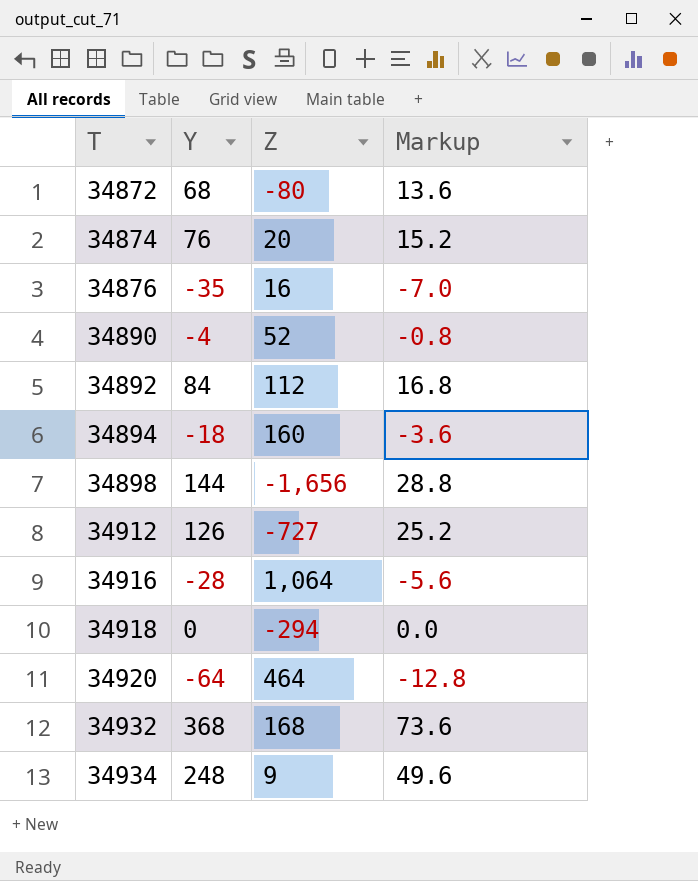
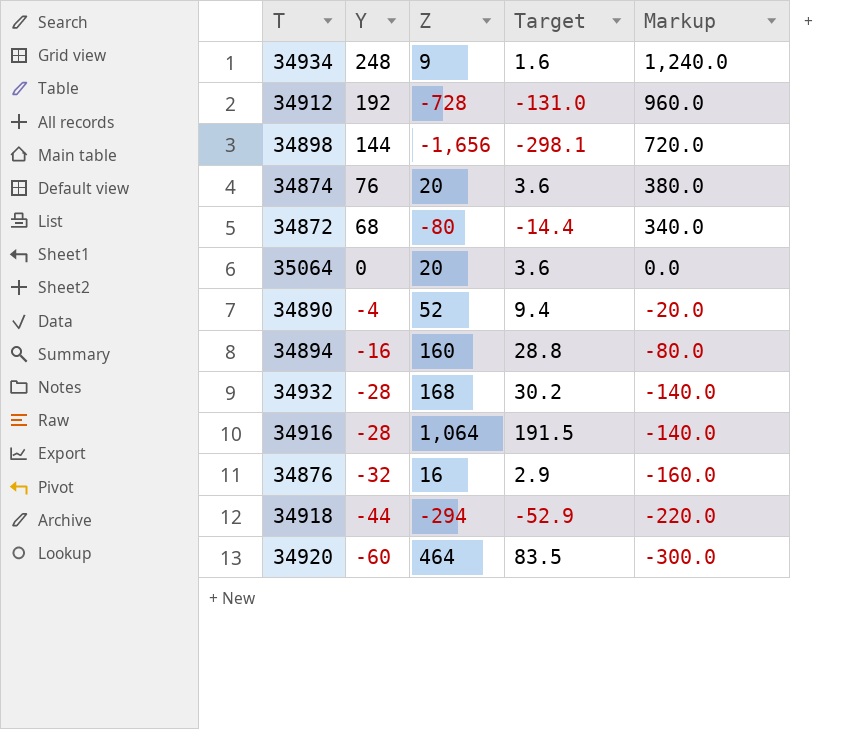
row order: T ascending -> Y descending
column Target | formula: none -> [Z] * 0.18
column Markup | formula: [Y] * 0.2 -> [Y] * 5
row 34892: 84 | 112 | 16.8 -> none
34912 | Y: 126 -> 192
34912 | Z: -727 -> -728
row 35064: none -> 0 | 20 | 3.6 | 0.0
34894 | Y: -18 -> -16
34932 | Y: 368 -> -28
34876 | Y: -35 -> -32
34918 | Y: 0 -> -44
34920 | Y: -64 -> -60

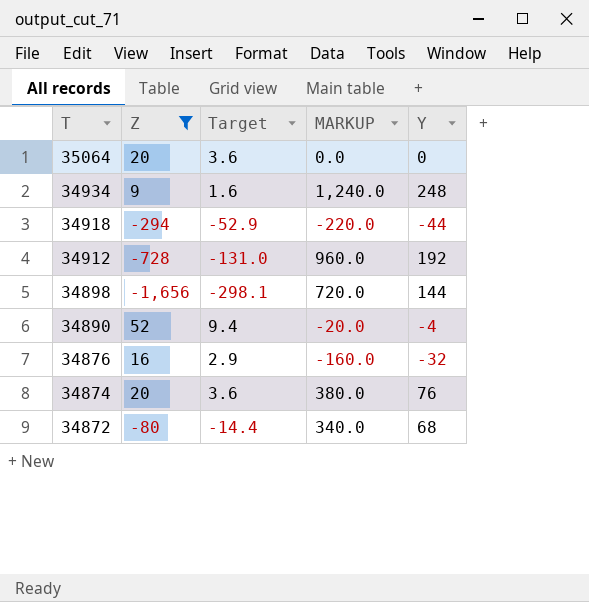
filter: none -> Z <= 52
row order: Y descending -> T descending
column name: Markup -> MARKUP
column Y | position: 2 -> 5

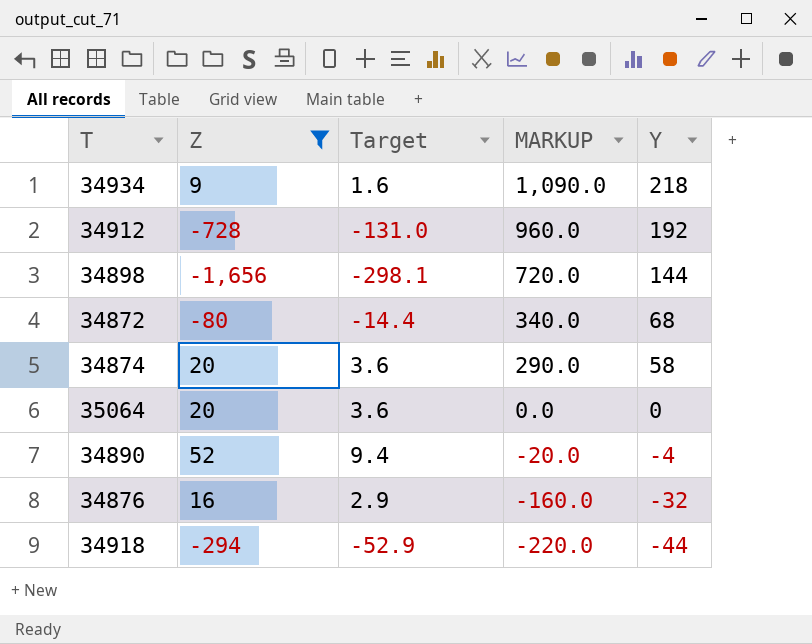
row order: T descending -> MARKUP descending
34934 | MARKUP: 1,240.0 -> 1,090.0
34934 | Y: 248 -> 218
34874 | MARKUP: 380.0 -> 290.0
34874 | Y: 76 -> 58

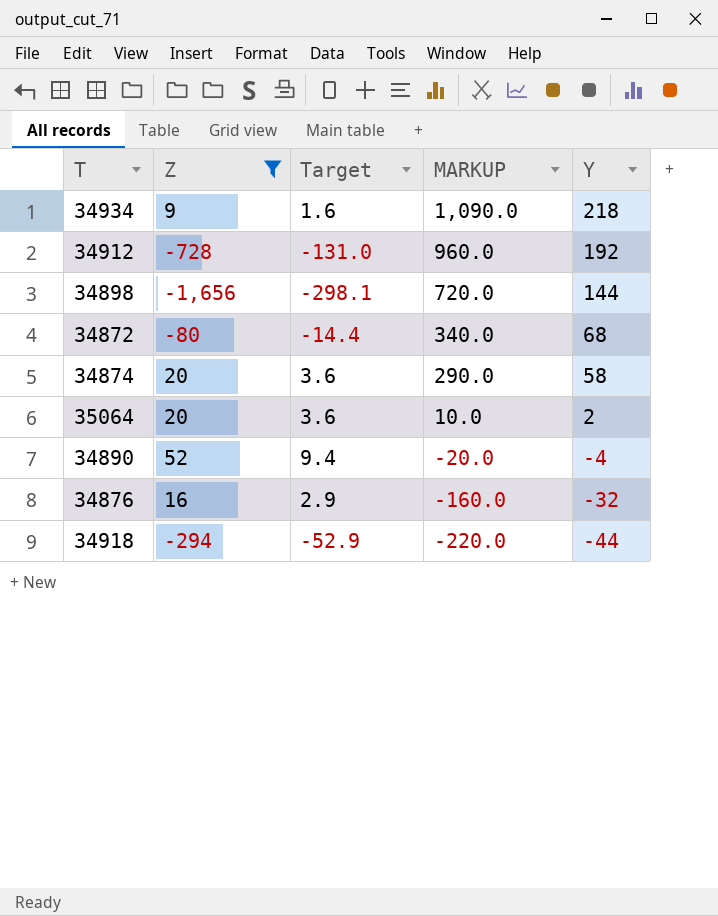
35064 | MARKUP: 0.0 -> 10.0
35064 | Y: 0 -> 2

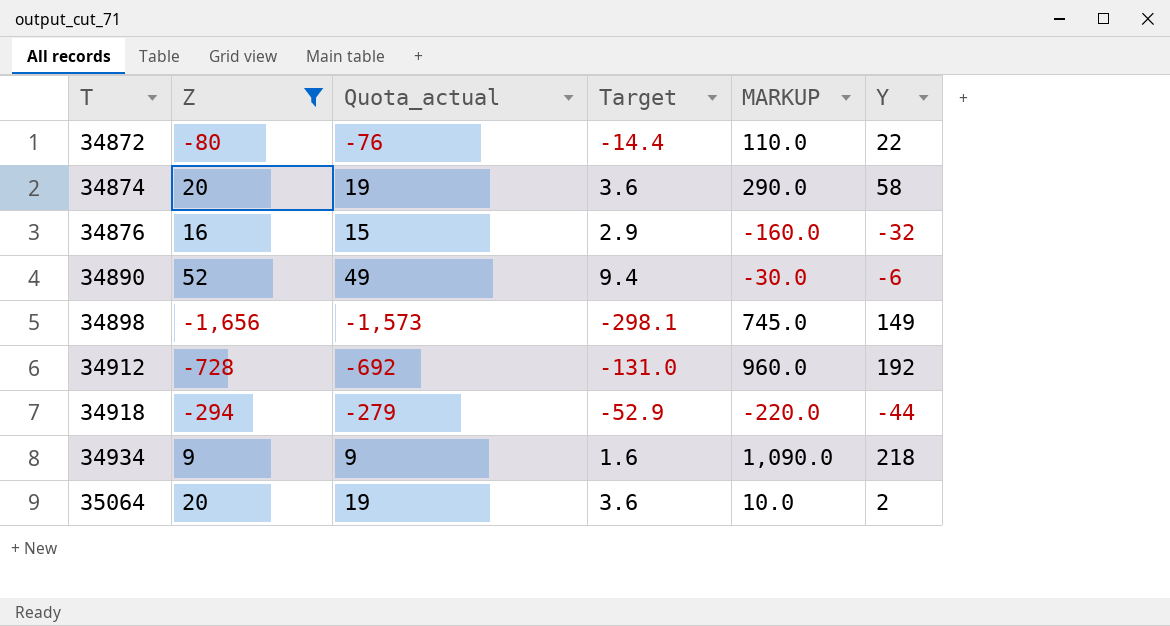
row order: MARKUP descending -> T ascending
column Quota_actual | formula: none -> [Z] * 0.95
34872 | MARKUP: 340.0 -> 110.0
34872 | Y: 68 -> 22
34890 | MARKUP: -20.0 -> -30.0
34890 | Y: -4 -> -6
34898 | MARKUP: 720.0 -> 745.0
34898 | Y: 144 -> 149

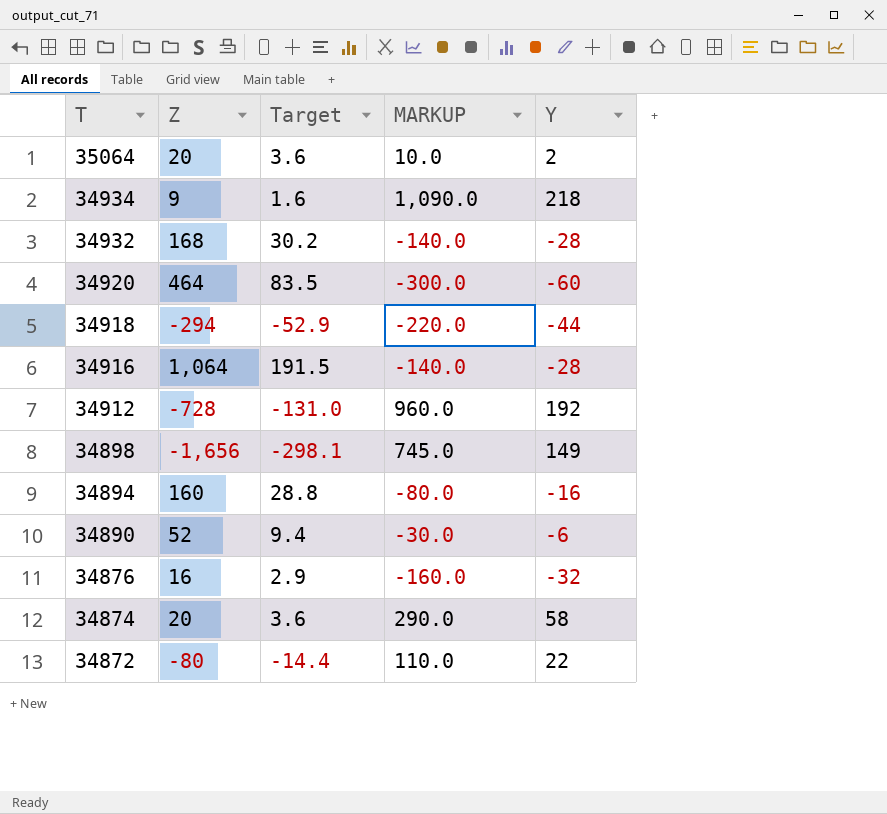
filter: Z <= 52 -> none
row order: T ascending -> T descending
column Quota_actual | formula: [Z] * 0.95 -> none

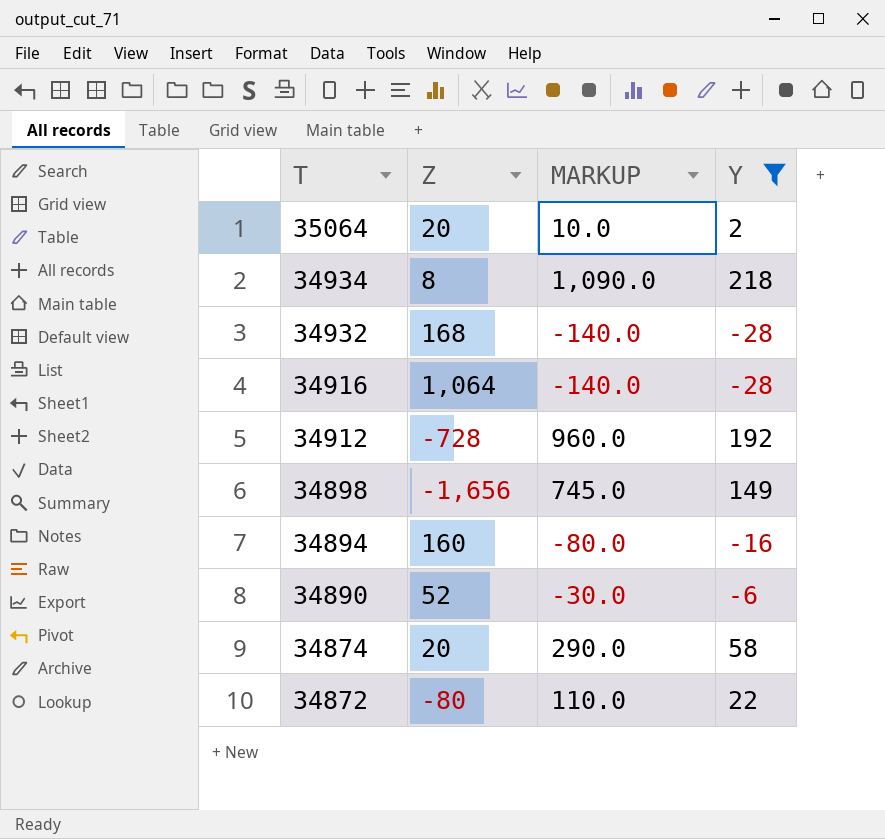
filter: none -> Y >= -28
column Target | formula: [Z] * 0.18 -> none
34934 | Z: 9 -> 8

